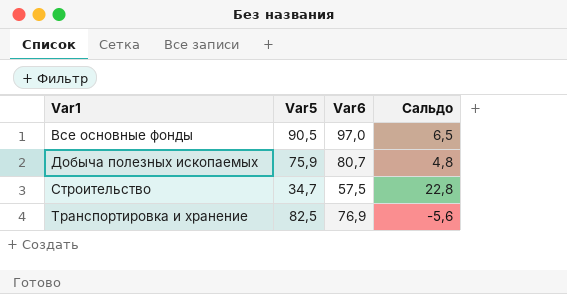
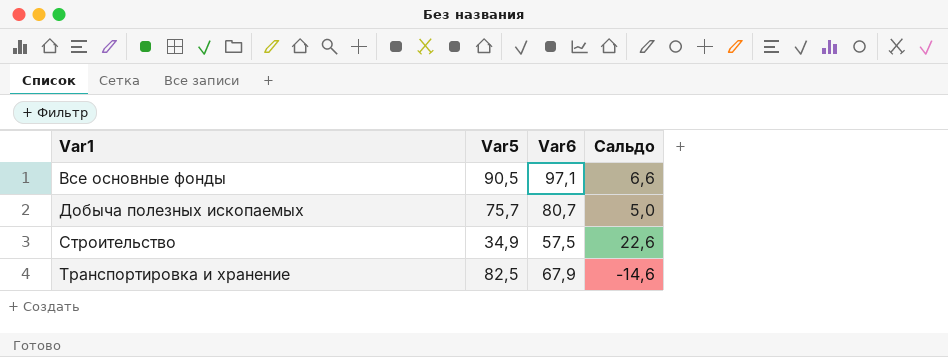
Все основные фонды | Var6: 97,0 -> 97,1
Все основные фонды | Сальдо: 6,5 -> 6,6
Добыча полезных ископаемых | Var5: 75,9 -> 75,7
Добыча полезных ископаемых | Сальдо: 4,8 -> 5,0
Строительство | Var5: 34,7 -> 34,9
Строительство | Сальдо: 22,8 -> 22,6
Транспортировка и хранение | Var6: 76,9 -> 67,9
Транспортировка и хранение | Сальдо: -5,6 -> -14,6

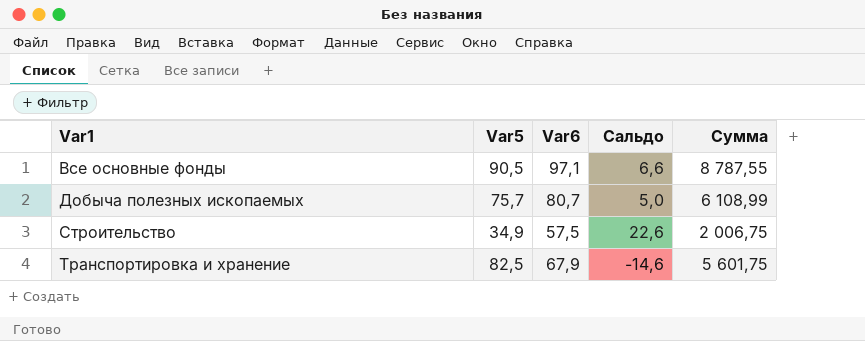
column Сумма | formula: none -> [Var5] * [Var6]

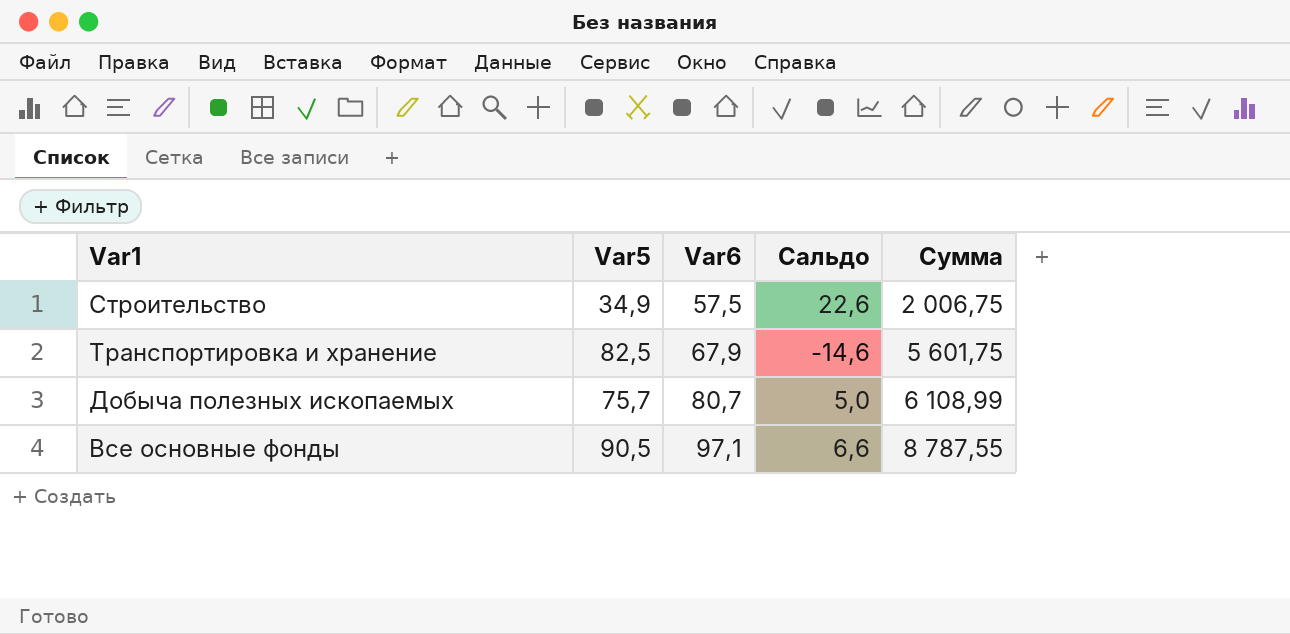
row order: Var1 ascending -> Var6 ascending

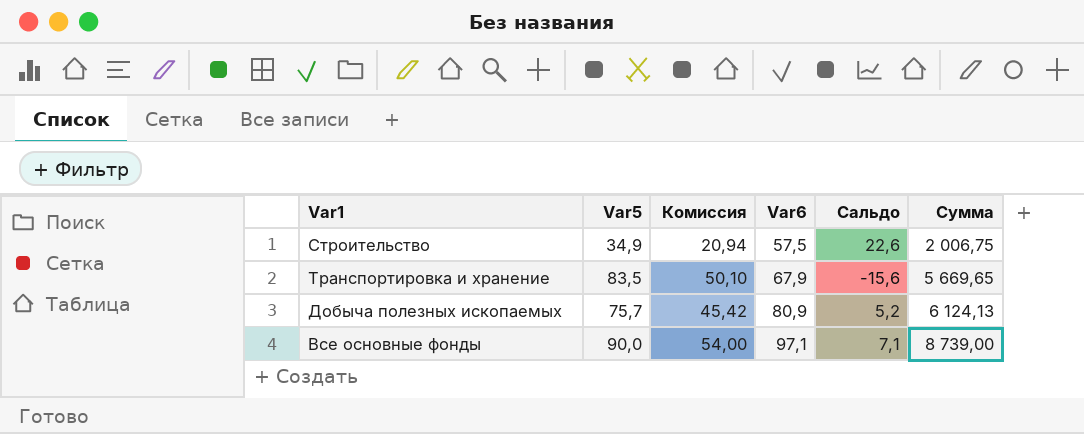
column Комиссия | formula: none -> [Var5] * 0,6
Транспортировка и хранение | Var5: 82,5 -> 83,5
Транспортировка и хранение | Сальдо: -14,6 -> -15,6
Транспортировка и хранение | Сумма: 5 601,75 -> 5 669,65
Добыча полезных ископаемых | Var6: 80,7 -> 80,9
Добыча полезных ископаемых | Сальдо: 5,0 -> 5,2
Добыча полезных ископаемых | Сумма: 6 108,99 -> 6 124,13
Все основные фонды | Var5: 90,5 -> 90,0
Все основные фонды | Сальдо: 6,6 -> 7,1
Все основные фонды | Сумма: 8 787,55 -> 8 739,00

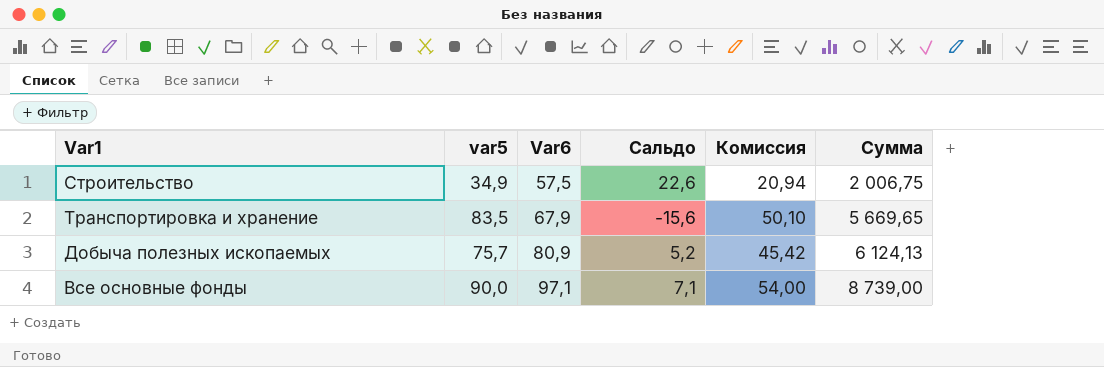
column name: Var5 -> var5
column Комиссия | position: 3 -> 5

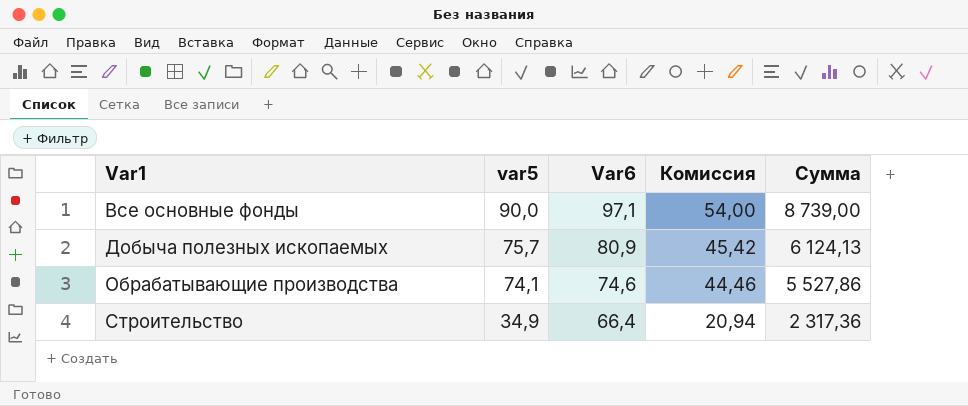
row order: Var6 ascending -> Var1 ascending
column Сальдо | formula: [Var6] - [var5] -> none
row Транспортировка и хранение: 83,5 | 67,9 | -15,6 | 50,10 | 5 669,65 -> none
row Обрабатывающие производства: none -> 74,1 | 74,6 | 44,46 | 5 527,86
Строительство | Var6: 57,5 -> 66,4
Строительство | Сумма: 2 006,75 -> 2 317,36

